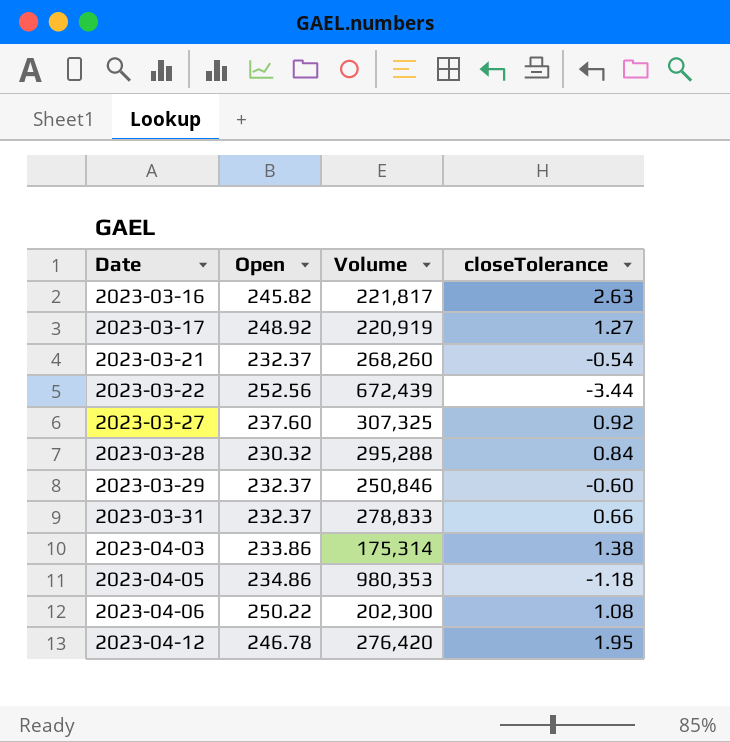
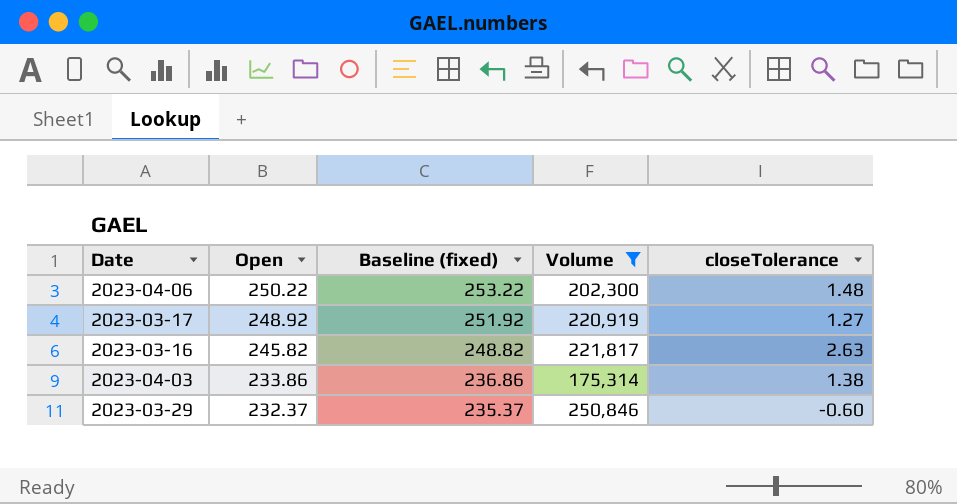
filter: none -> Volume <= 250,846
row order: Date ascending -> Open descending
column Baseline (fixed) | formula: none -> [Open] + 3
2023-04-06 | closeTolerance: 1.08 -> 1.48

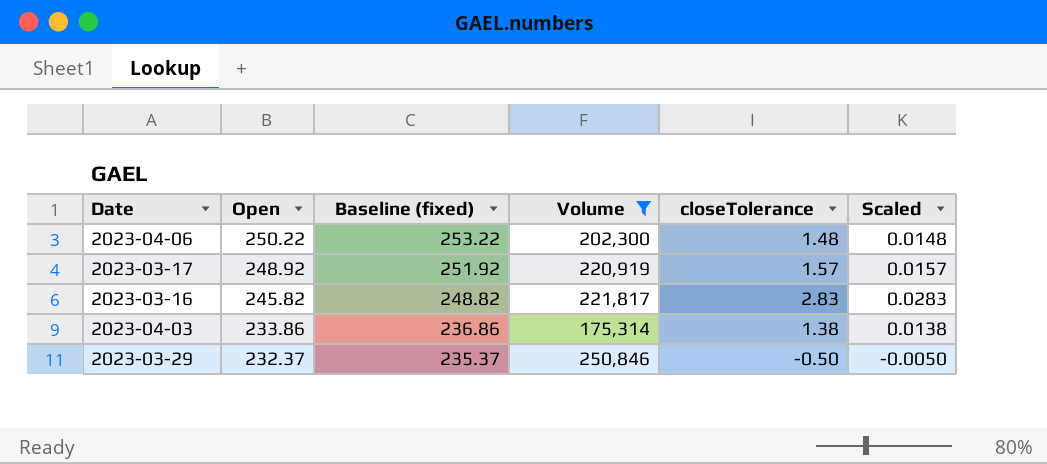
column Scaled | formula: none -> [closeTolerance] * 0.01
2023-03-17 | closeTolerance: 1.27 -> 1.57
2023-03-16 | closeTolerance: 2.63 -> 2.83
2023-03-29 | closeTolerance: -0.60 -> -0.50

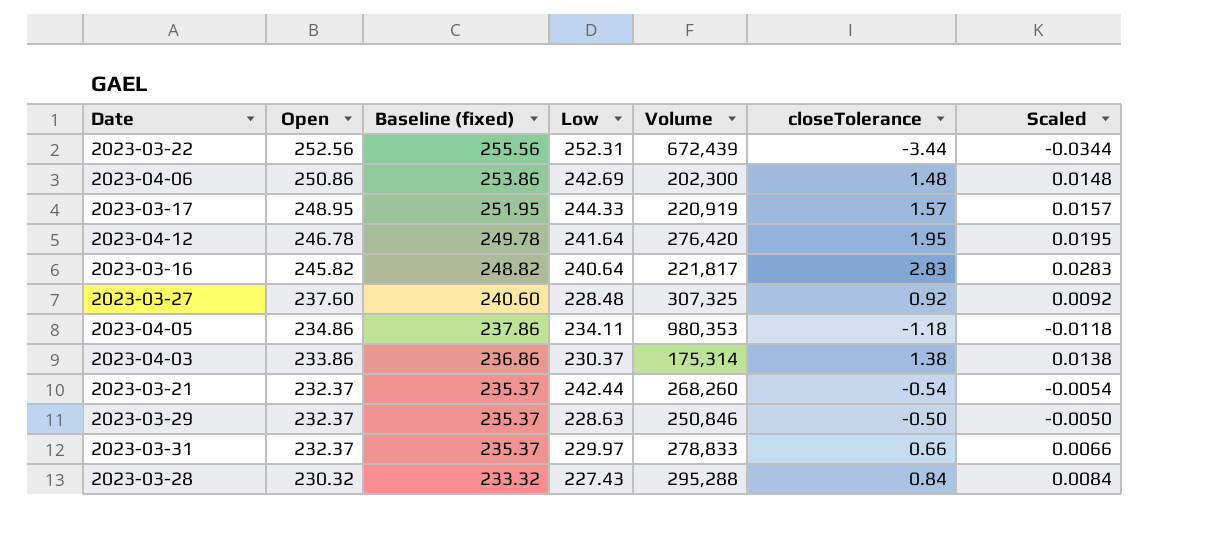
filter: Volume <= 250,846 -> none
column Low | position: none -> 4
2023-04-06 | Open: 250.22 -> 250.86
2023-04-06 | Baseline (fixed): 253.22 -> 253.86
2023-03-17 | Open: 248.92 -> 248.95
2023-03-17 | Baseline (fixed): 251.92 -> 251.95

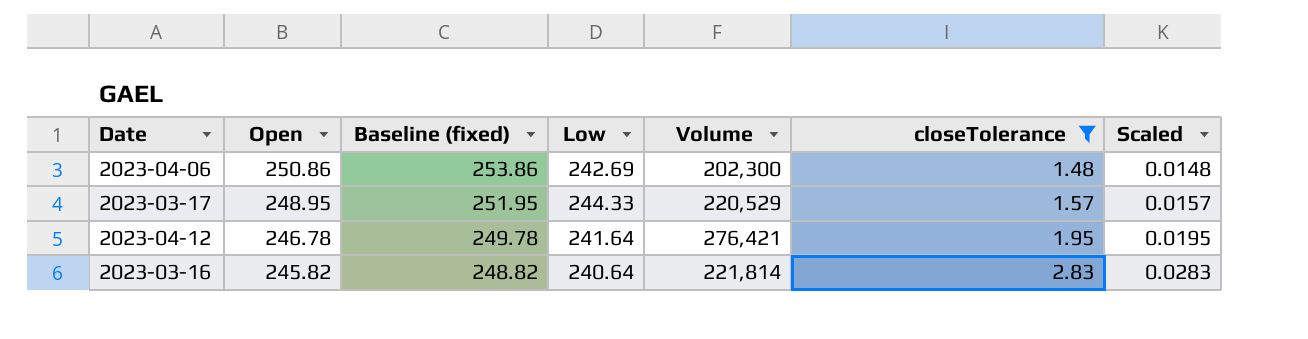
filter: none -> closeTolerance >= 1.48
2023-03-17 | Volume: 220,919 -> 220,529
2023-04-12 | Volume: 276,420 -> 276,421
2023-03-16 | Volume: 221,817 -> 221,814

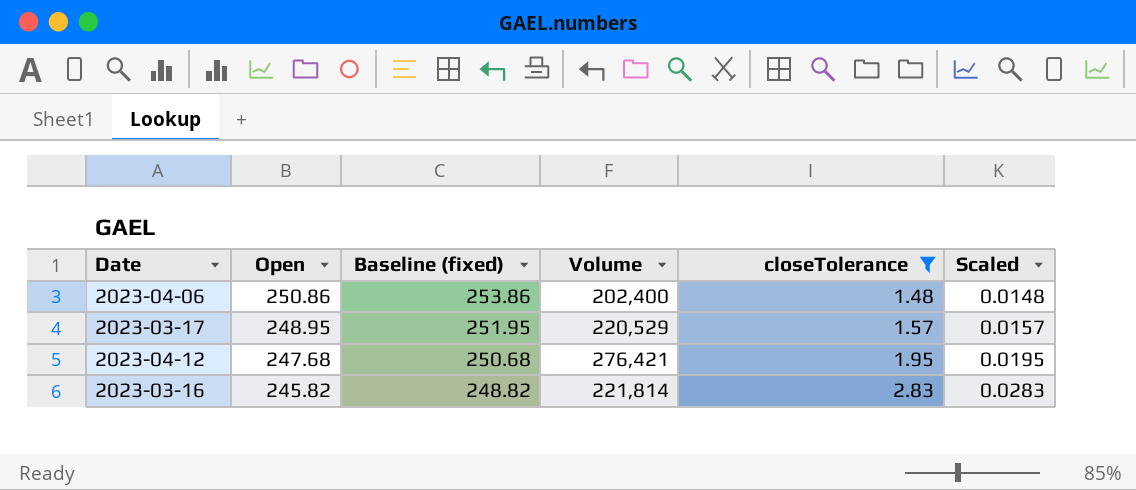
column Low | position: 4 -> none
2023-04-06 | Volume: 202,300 -> 202,400
2023-04-12 | Open: 246.78 -> 247.68
2023-04-12 | Baseline (fixed): 249.78 -> 250.68

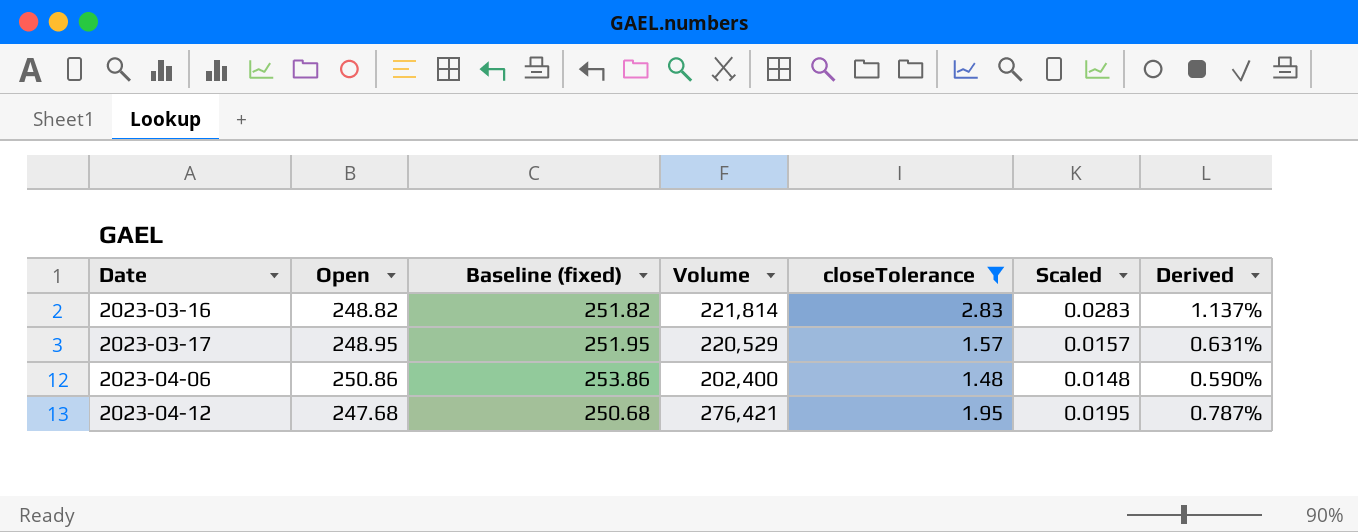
row order: Open descending -> Date ascending
column Derived | formula: none -> [closeTolerance] / [Open]
2023-03-16 | Open: 245.82 -> 248.82
2023-03-16 | Baseline (fixed): 248.82 -> 251.82

